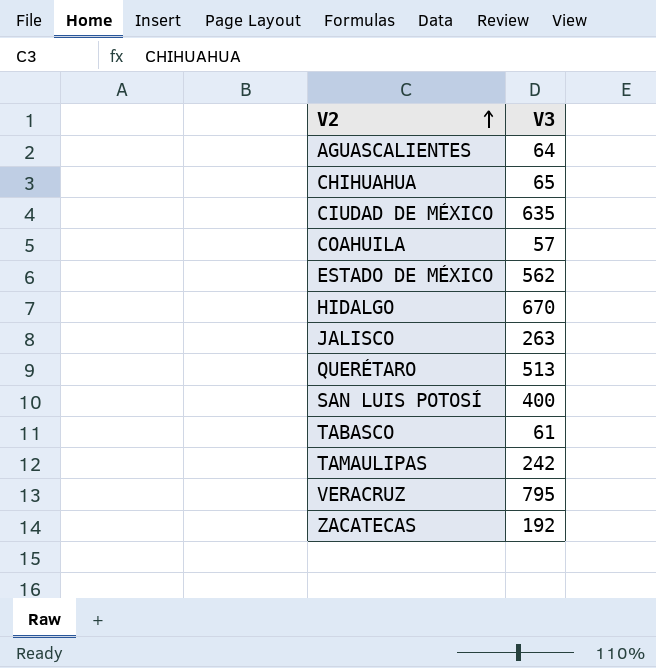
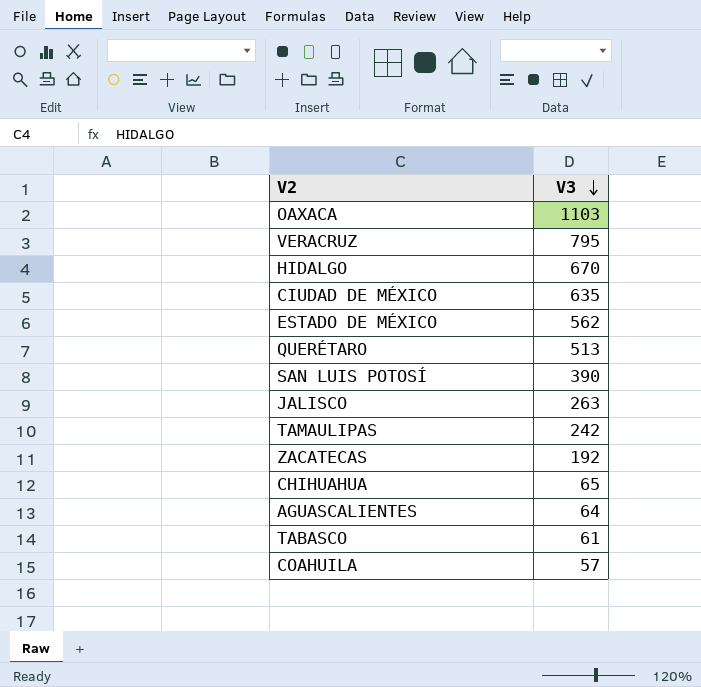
row order: V2 ascending -> V3 descending
row OAXACA: none -> 1103
SAN LUIS POTOSÍ | V3: 400 -> 390

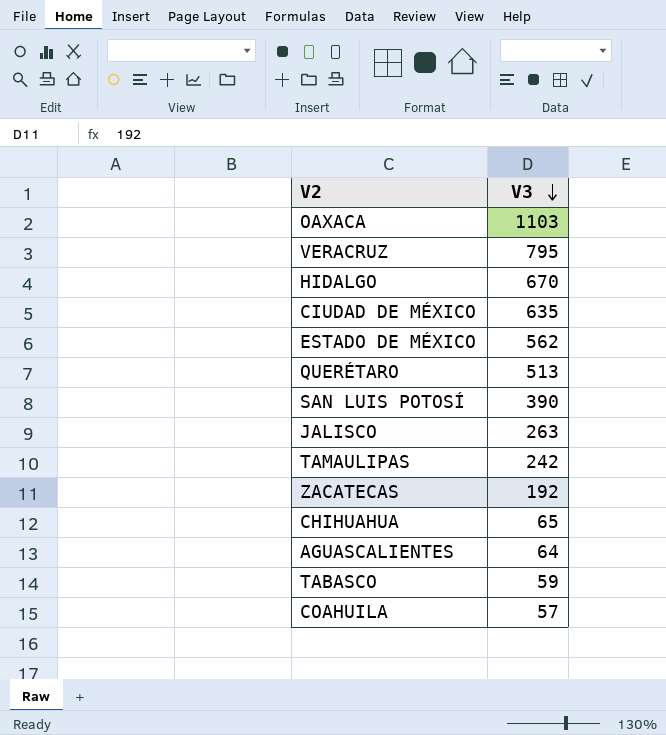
TABASCO | V3: 61 -> 59

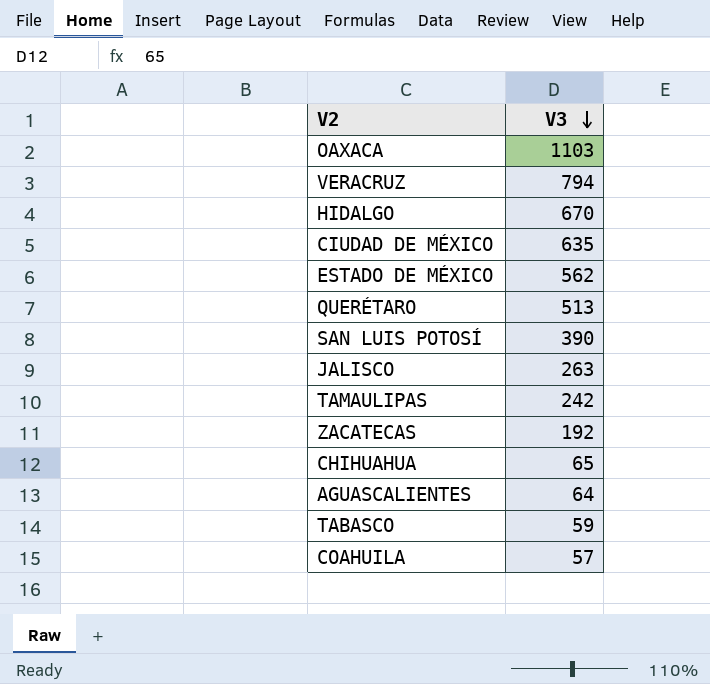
VERACRUZ | V3: 795 -> 794

